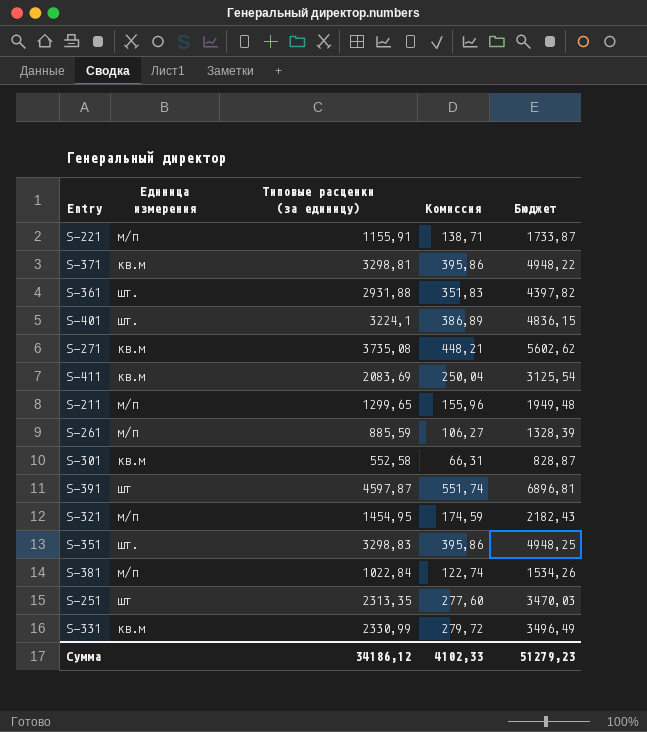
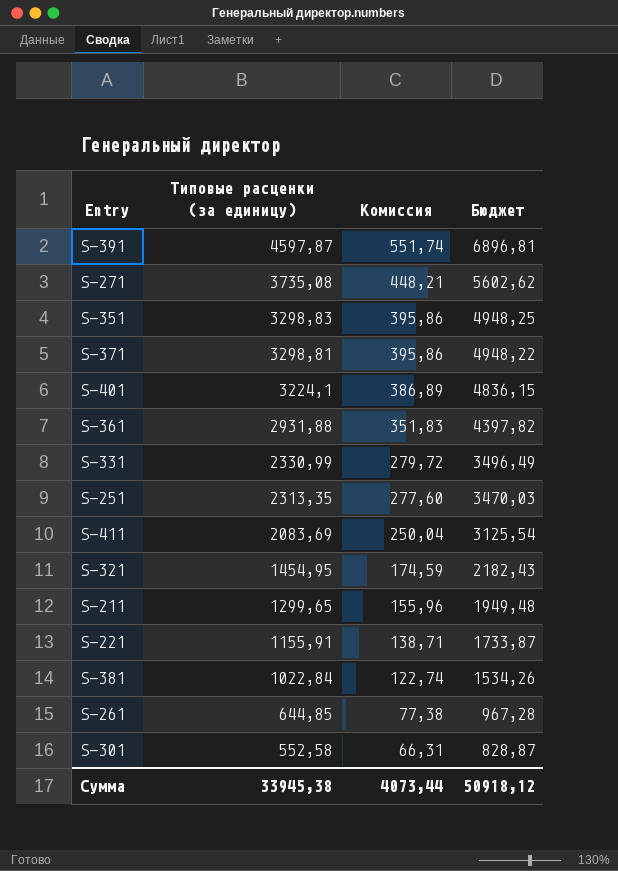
row order: none -> Типовые расценки (за единицу) descending
column Единица измерения | position: 2 -> none
S-261 | Типовые расценки (за единицу): 885,59 -> 644,85
S-261 | Комиссия: 106,27 -> 77,38
S-261 | Бюджет: 1328,39 -> 967,28
Сумма | Типовые расценки (за единицу): 34186,12 -> 33945,38
Сумма | Комиссия: 4102,33 -> 4073,44
Сумма | Бюджет: 51279,23 -> 50918,12

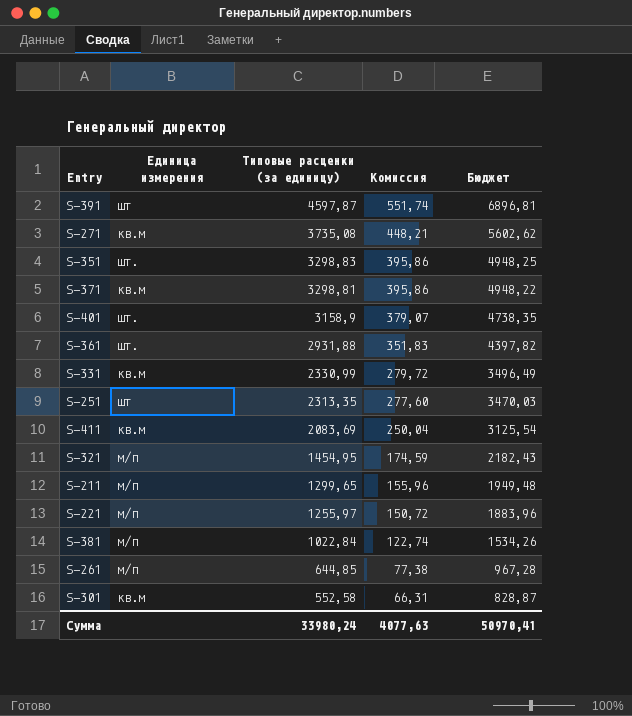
column Единица измерения | position: none -> 2
S-401 | Типовые расценки (за единицу): 3224,1 -> 3158,9
S-401 | Комиссия: 386,89 -> 379,07
S-401 | Бюджет: 4836,15 -> 4738,35
S-221 | Типовые расценки (за единицу): 1155,91 -> 1255,97
S-221 | Комиссия: 138,71 -> 150,72
S-221 | Бюджет: 1733,87 -> 1883,96
Сумма | Типовые расценки (за единицу): 33945,38 -> 33980,24
Сумма | Комиссия: 4073,44 -> 4077,63
Сумма | Бюджет: 50918,12 -> 50970,41

